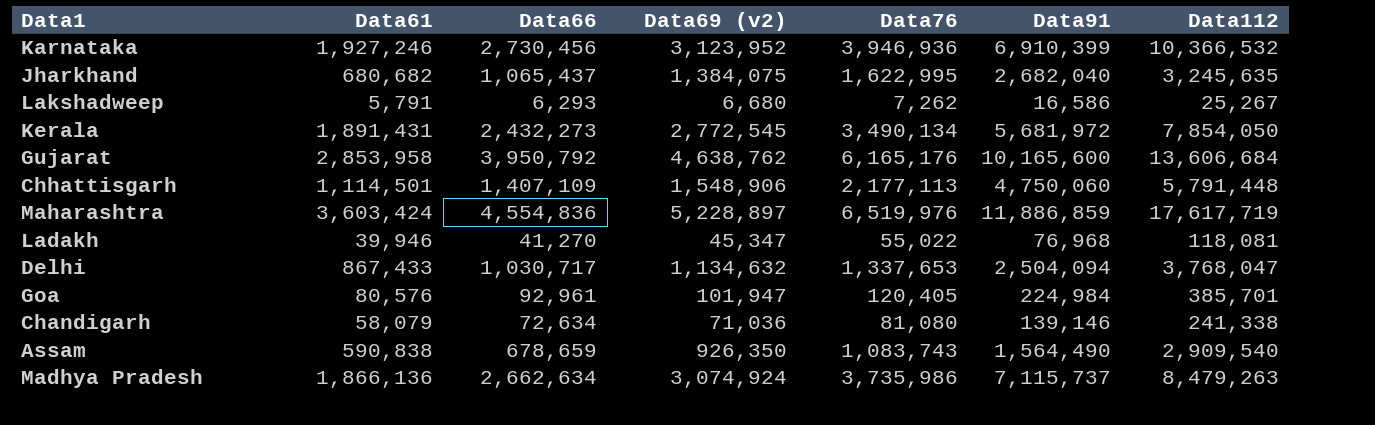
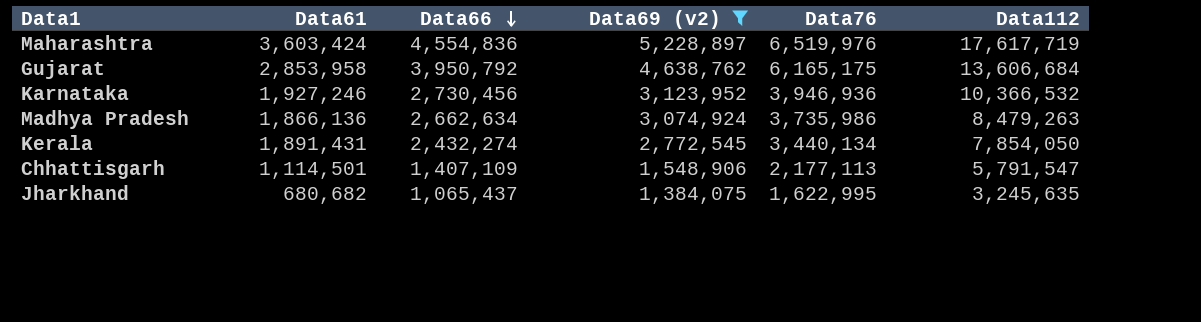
filter: none -> Data69 (v2) >= 1,384,075
row order: none -> Data66 descending
column Data91 | position: 6 -> none
Gujarat | Data76: 6,165,176 -> 6,165,175
Kerala | Data66: 2,432,273 -> 2,432,274
Kerala | Data76: 3,490,134 -> 3,440,134
Chhattisgarh | Data112: 5,791,448 -> 5,791,547

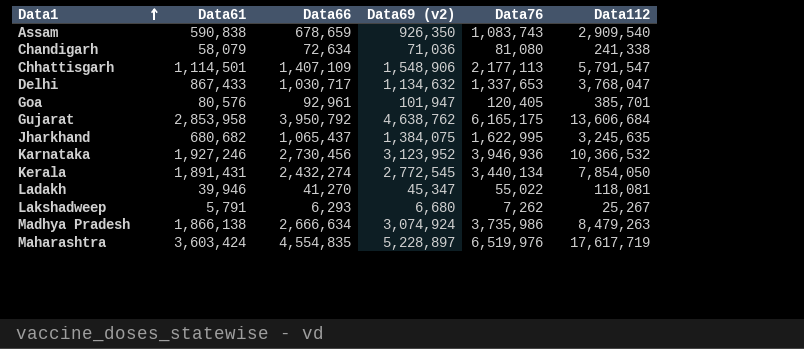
filter: Data69 (v2) >= 1,384,075 -> none
row order: Data66 descending -> Data1 ascending
Madhya Pradesh | Data61: 1,866,136 -> 1,866,138
Madhya Pradesh | Data66: 2,662,634 -> 2,666,634
Maharashtra | Data66: 4,554,836 -> 4,554,835

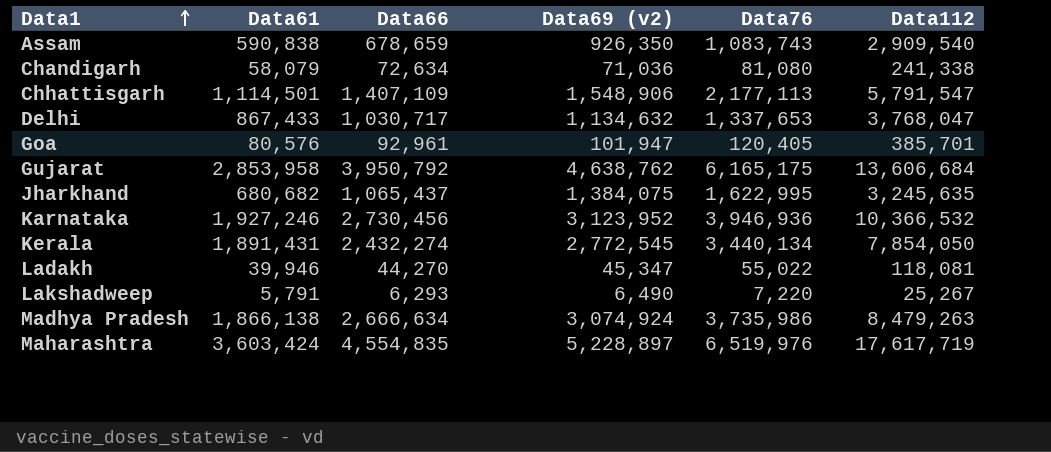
Ladakh | Data66: 41,270 -> 44,270
Lakshadweep | Data69 (v2): 6,680 -> 6,490
Lakshadweep | Data76: 7,262 -> 7,220

